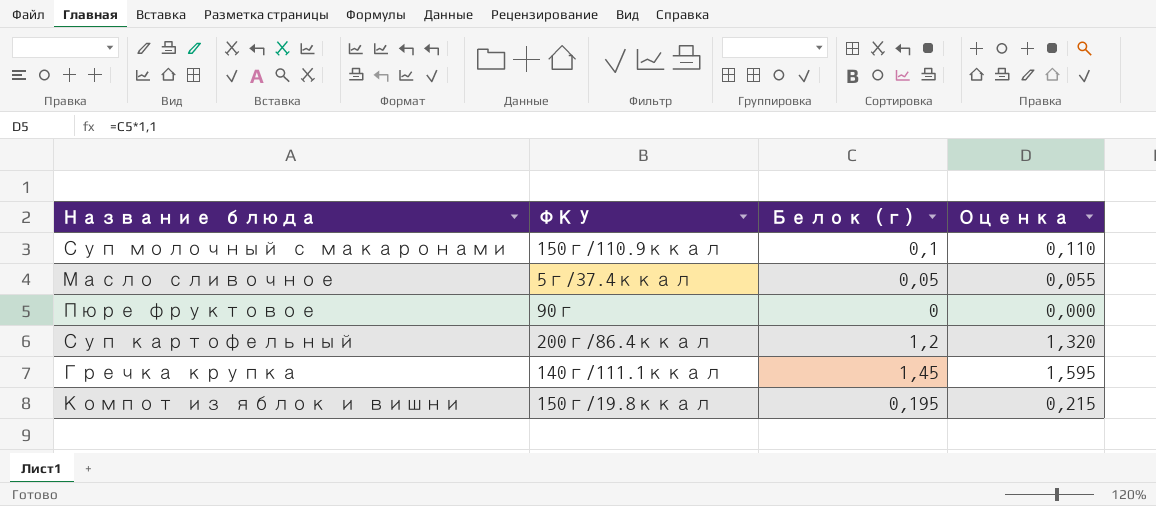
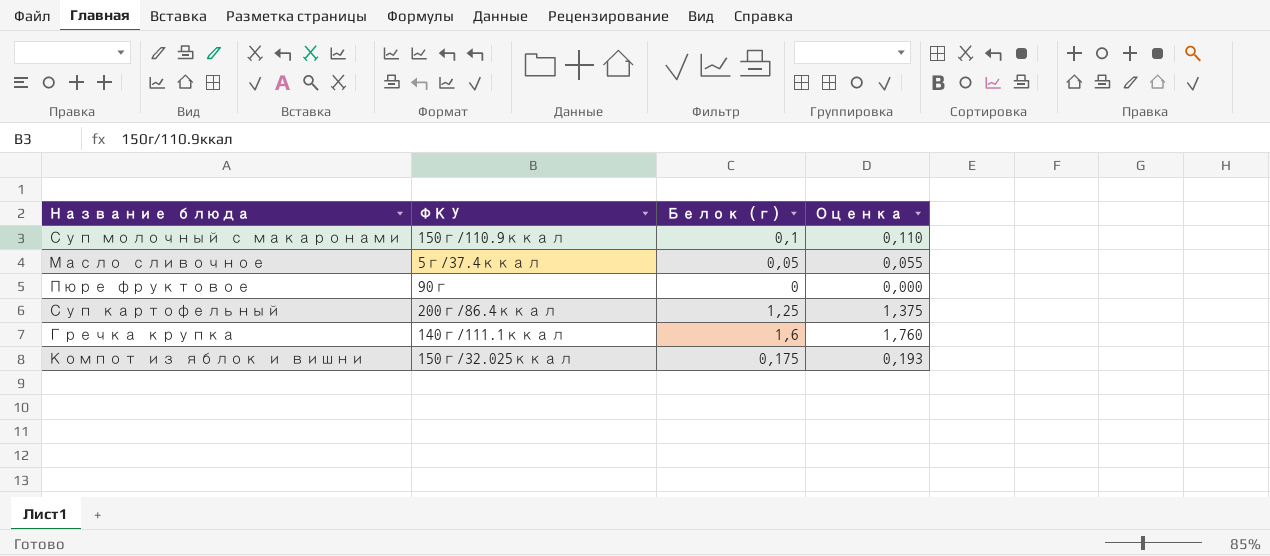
Суп картофельный | Белок (г): 1,2 -> 1,25
Суп картофельный | Оценка: 1,320 -> 1,375
Гречка крупка | Белок (г): 1,45 -> 1,6
Гречка крупка | Оценка: 1,595 -> 1,760
Компот из яблок и вишни | ФКУ: 150г/19.8ккал -> 150г/32.025ккал
Компот из яблок и вишни | Белок (г): 0,195 -> 0,175
Компот из яблок и вишни | Оценка: 0,215 -> 0,193

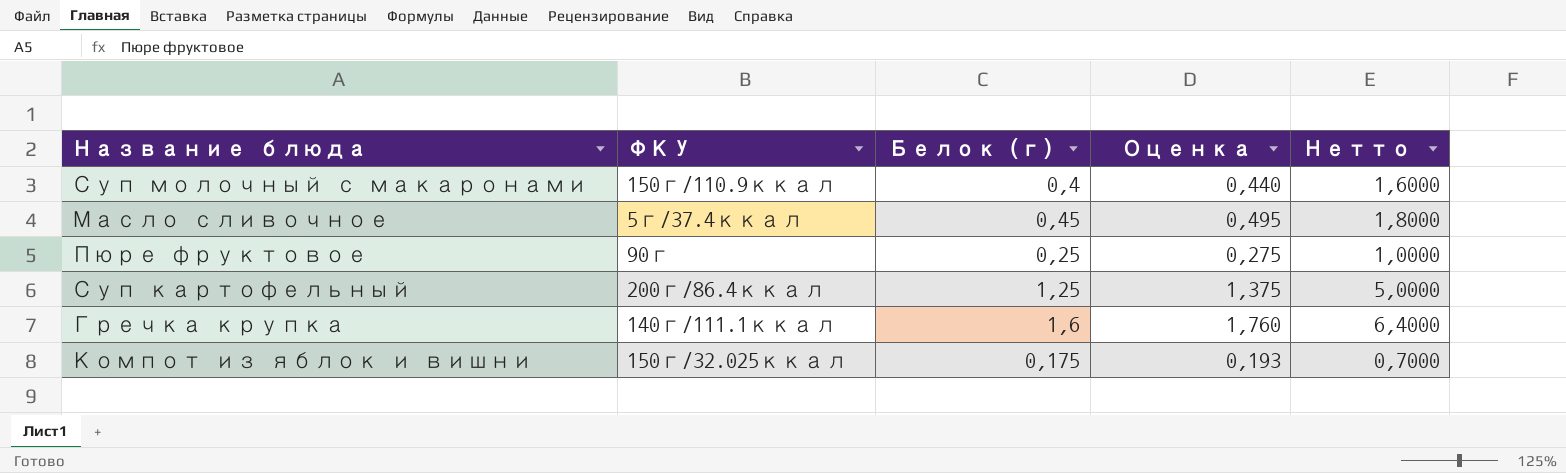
column Нетто | formula: none -> [Белок (г)] * 4
Суп молочный с макаронами | Белок (г): 0,1 -> 0,4
Суп молочный с макаронами | Оценка: 0,110 -> 0,440
Масло сливочное | Белок (г): 0,05 -> 0,45
Масло сливочное | Оценка: 0,055 -> 0,495
Пюре фруктовое | Белок (г): 0 -> 0,25
Пюре фруктовое | Оценка: 0,000 -> 0,275

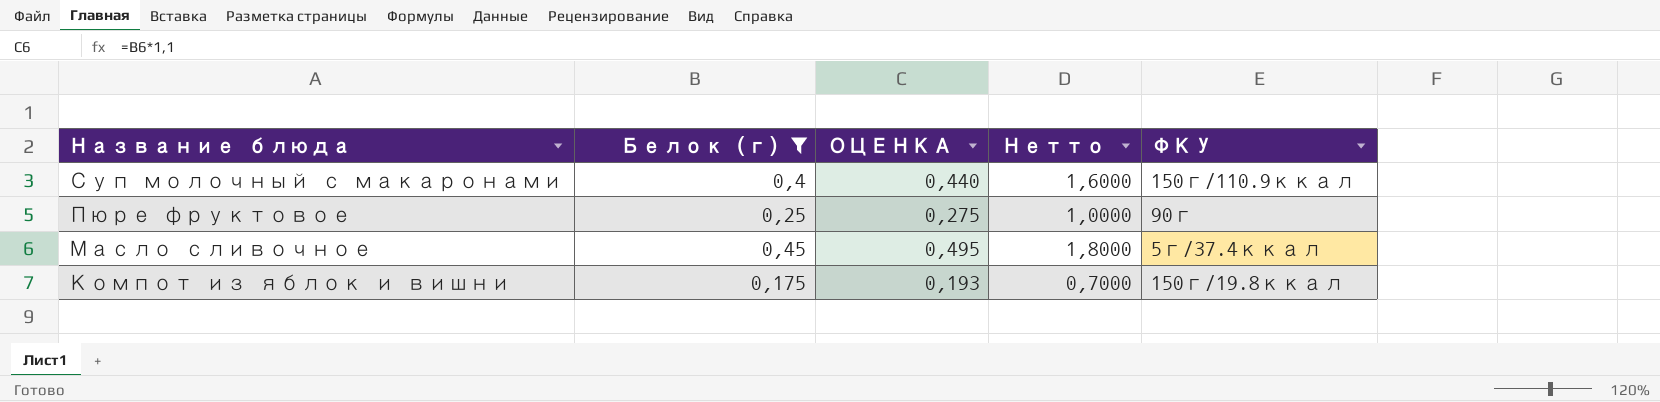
filter: none -> Белок (г) <= 0,45
row order: none -> Название блюда descending
column name: Оценка -> ОЦЕНКА
column ФКУ | position: 2 -> 5
Компот из яблок и вишни | ФКУ: 150г/32.025ккал -> 150г/19.8ккал

